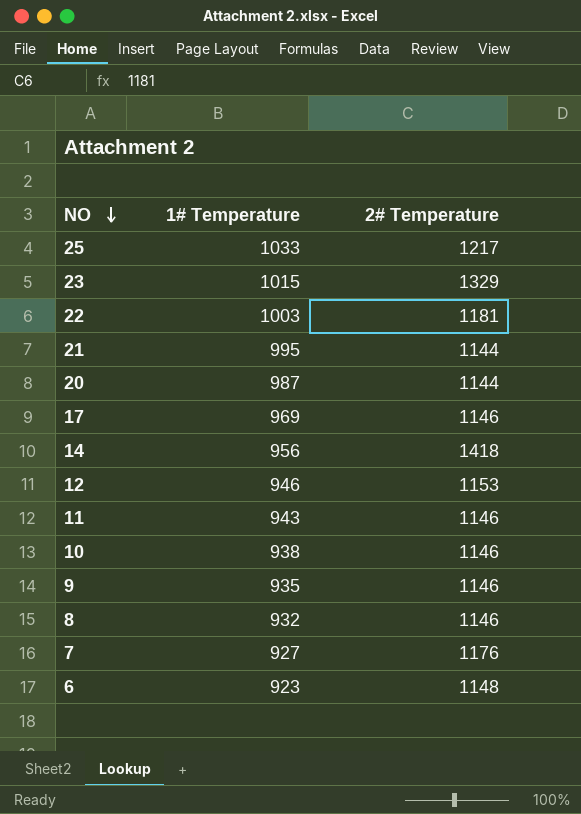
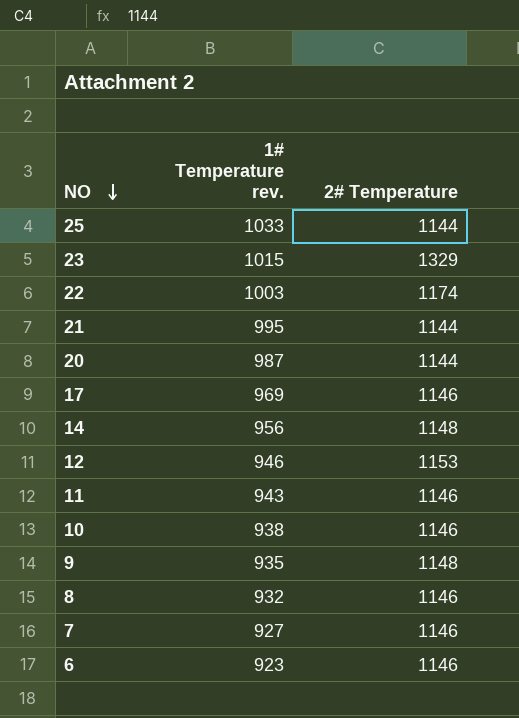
column name: 1# Temperature -> 1# Temperature rev.
25 | 2# Temperature: 1217 -> 1144
22 | 2# Temperature: 1181 -> 1174
14 | 2# Temperature: 1418 -> 1148
9 | 2# Temperature: 1146 -> 1148
7 | 2# Temperature: 1176 -> 1146
6 | 2# Temperature: 1148 -> 1146

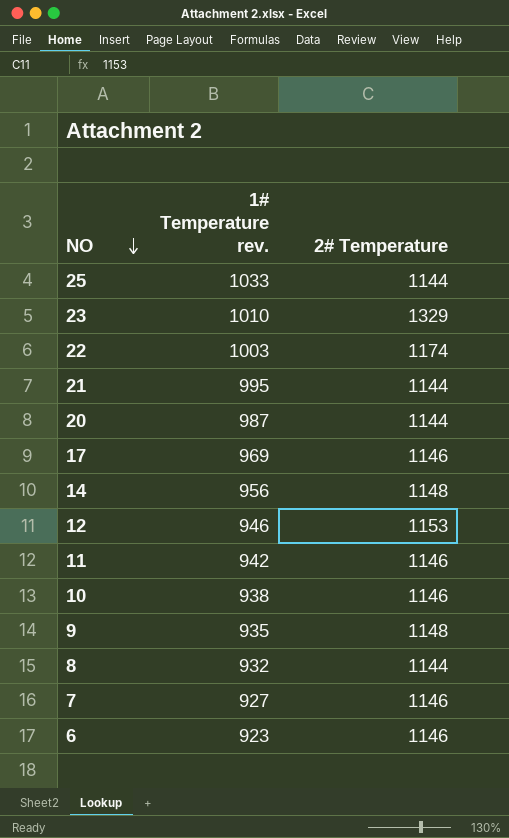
23 | 1# Temperature rev.: 1015 -> 1010
11 | 1# Temperature rev.: 943 -> 942
8 | 2# Temperature: 1146 -> 1144

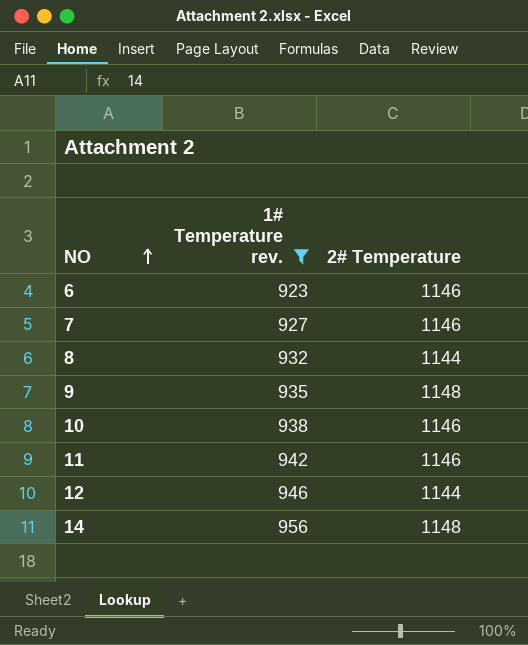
filter: none -> 1# Temperature rev. <= 956
row order: NO descending -> NO ascending
12 | 2# Temperature: 1153 -> 1144

